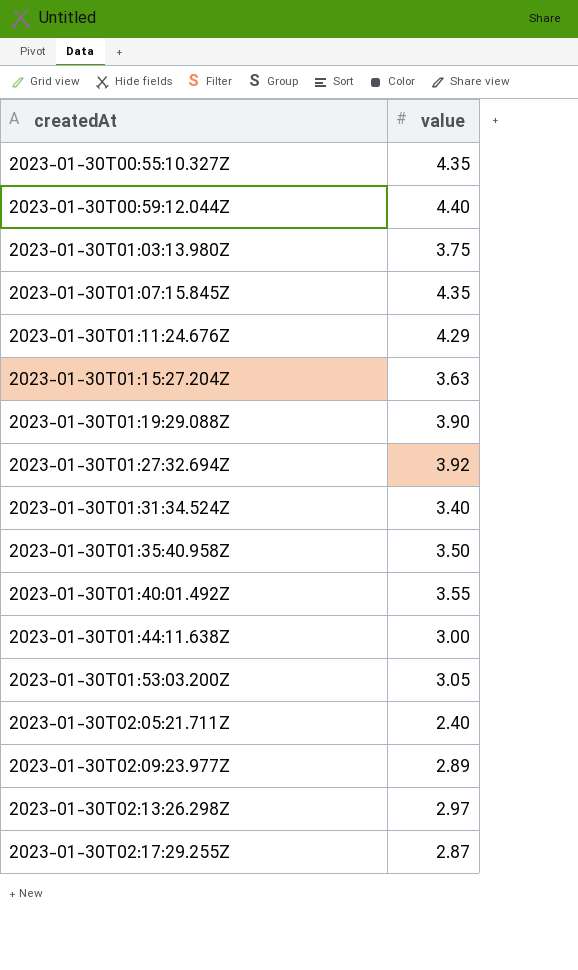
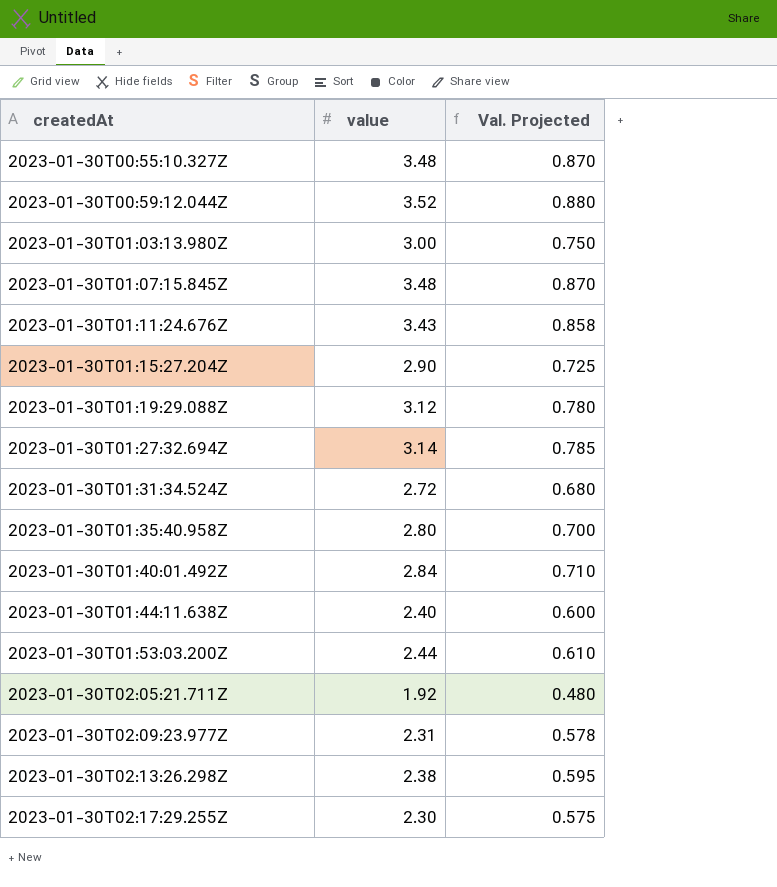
column Val. Projected | formula: none -> [value] * 0.25
2023-01-30T00:55:10.327Z | value: 4.35 -> 3.48
2023-01-30T00:59:12.044Z | value: 4.40 -> 3.52
2023-01-30T01:03:13.980Z | value: 3.75 -> 3.00
2023-01-30T01:07:15.845Z | value: 4.35 -> 3.48
2023-01-30T01:11:24.676Z | value: 4.29 -> 3.43
2023-01-30T01:15:27.204Z | value: 3.63 -> 2.90
2023-01-30T01:19:29.088Z | value: 3.90 -> 3.12
2023-01-30T01:27:32.694Z | value: 3.92 -> 3.14
2023-01-30T01:31:34.524Z | value: 3.40 -> 2.72
2023-01-30T01:35:40.958Z | value: 3.50 -> 2.80
2023-01-30T01:40:01.492Z | value: 3.55 -> 2.84
2023-01-30T01:44:11.638Z | value: 3.00 -> 2.40
2023-01-30T01:53:03.200Z | value: 3.05 -> 2.44
2023-01-30T02:05:21.711Z | value: 2.40 -> 1.92
2023-01-30T02:09:23.977Z | value: 2.89 -> 2.31
2023-01-30T02:13:26.298Z | value: 2.97 -> 2.38
2023-01-30T02:17:29.255Z | value: 2.87 -> 2.30

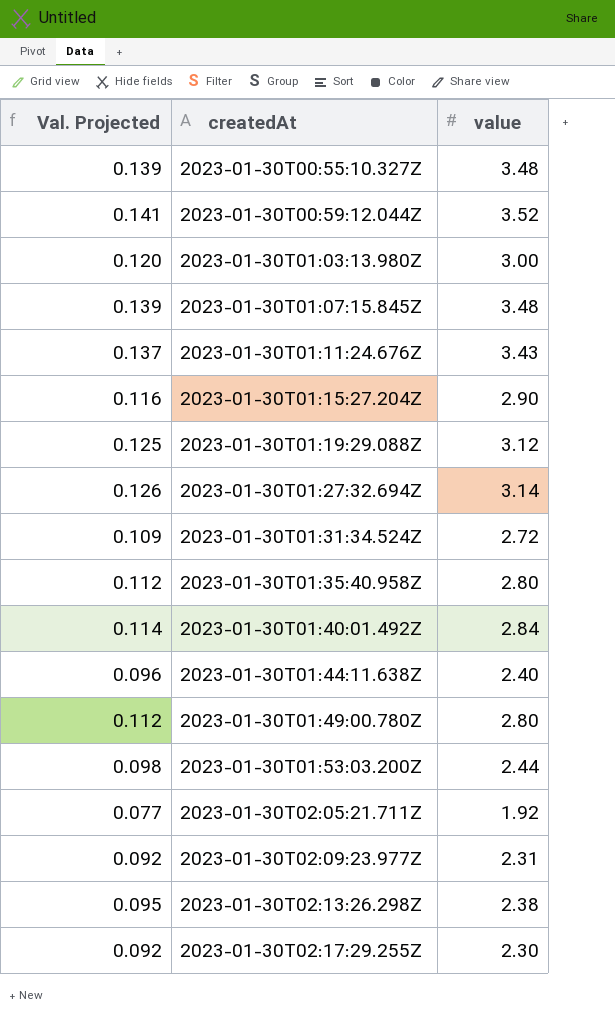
column Val. Projected | formula: [value] * 0.25 -> [value] * 0.04
column Val. Projected | position: 3 -> 1
row 2023-01-30T01:49:00.780Z: none -> 0.112 | 2.80

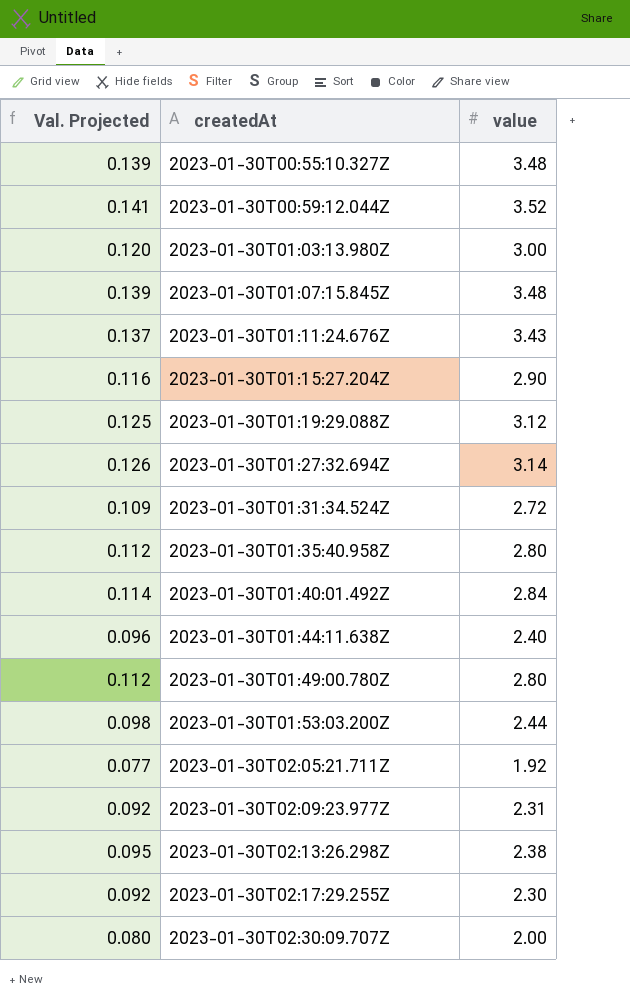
row 2023-01-30T02:30:09.707Z: none -> 0.080 | 2.00

